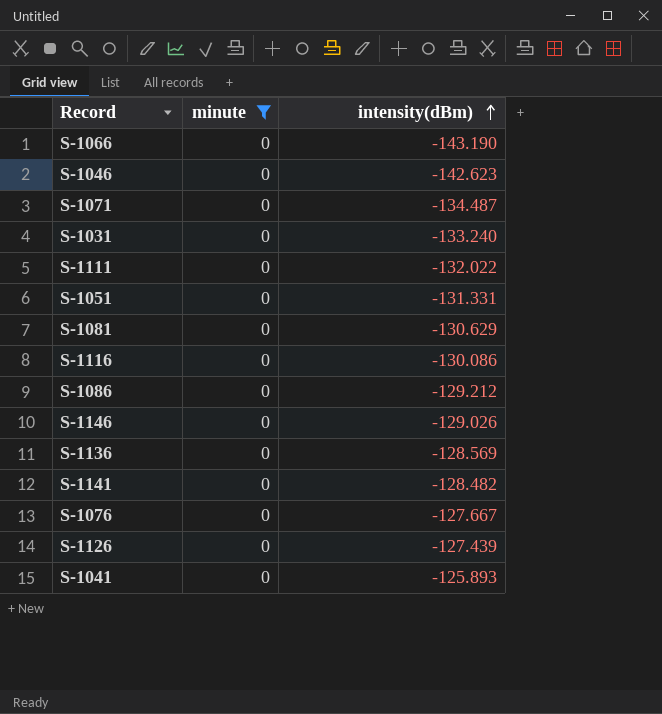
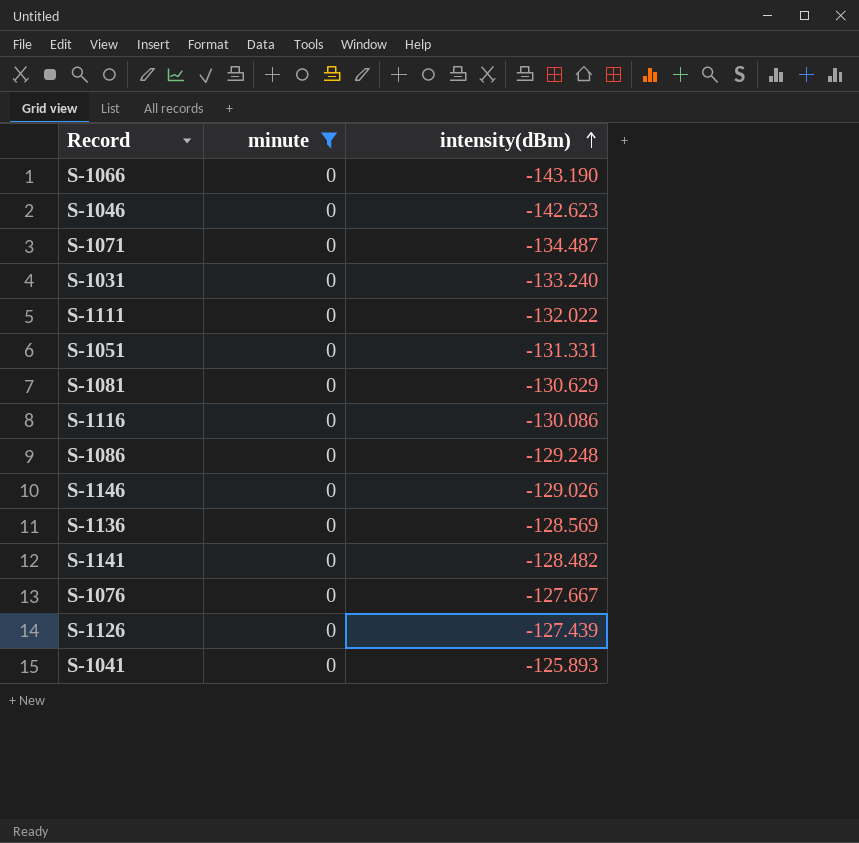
S-1086 | intensity(dBm): -129.212 -> -129.248

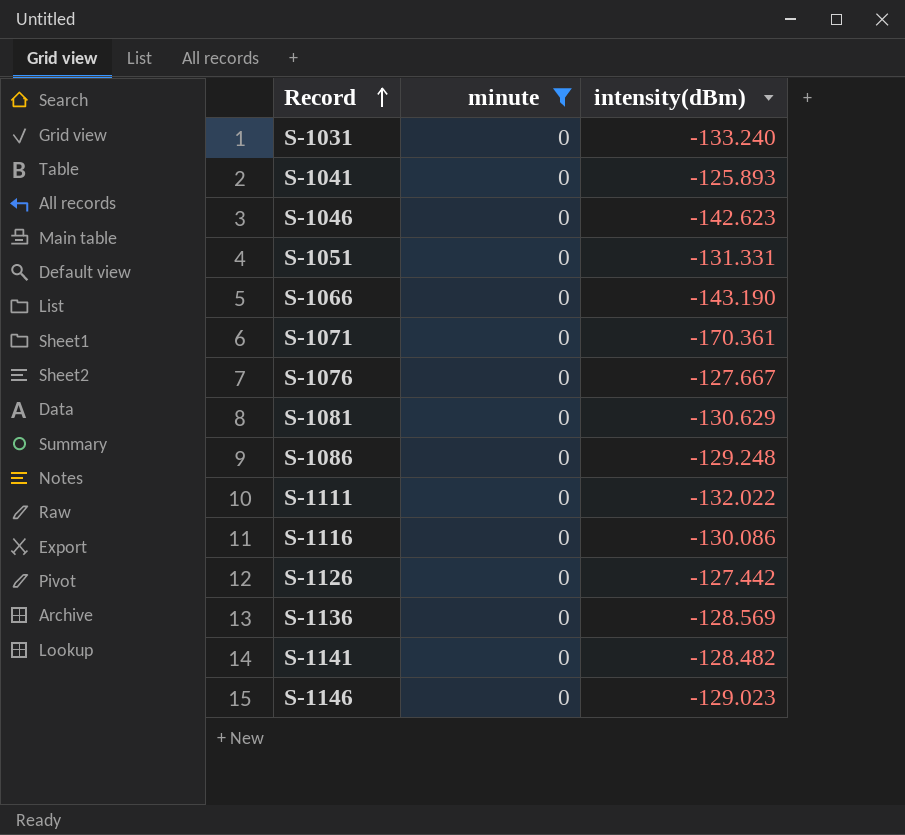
row order: intensity(dBm) ascending -> Record ascending
S-1071 | intensity(dBm): -134.487 -> -170.361
S-1126 | intensity(dBm): -127.439 -> -127.442
S-1146 | intensity(dBm): -129.026 -> -129.023

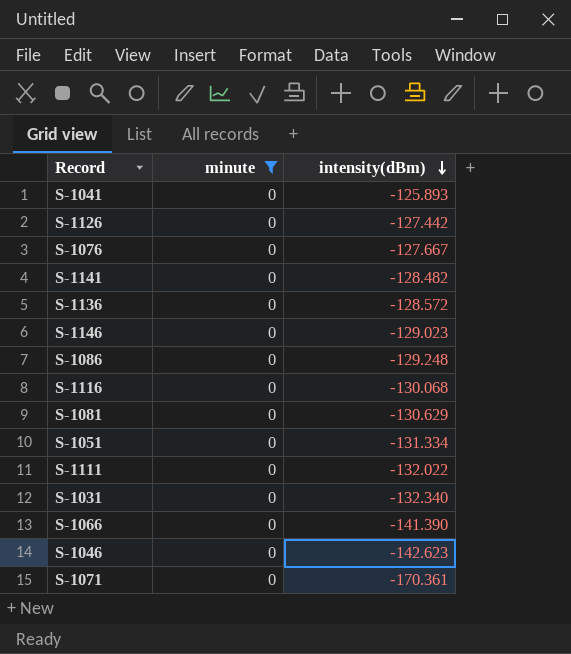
row order: Record ascending -> intensity(dBm) descending
S-1136 | intensity(dBm): -128.569 -> -128.572
S-1116 | intensity(dBm): -130.086 -> -130.068
S-1051 | intensity(dBm): -131.331 -> -131.334
S-1031 | intensity(dBm): -133.240 -> -132.340
S-1066 | intensity(dBm): -143.190 -> -141.390

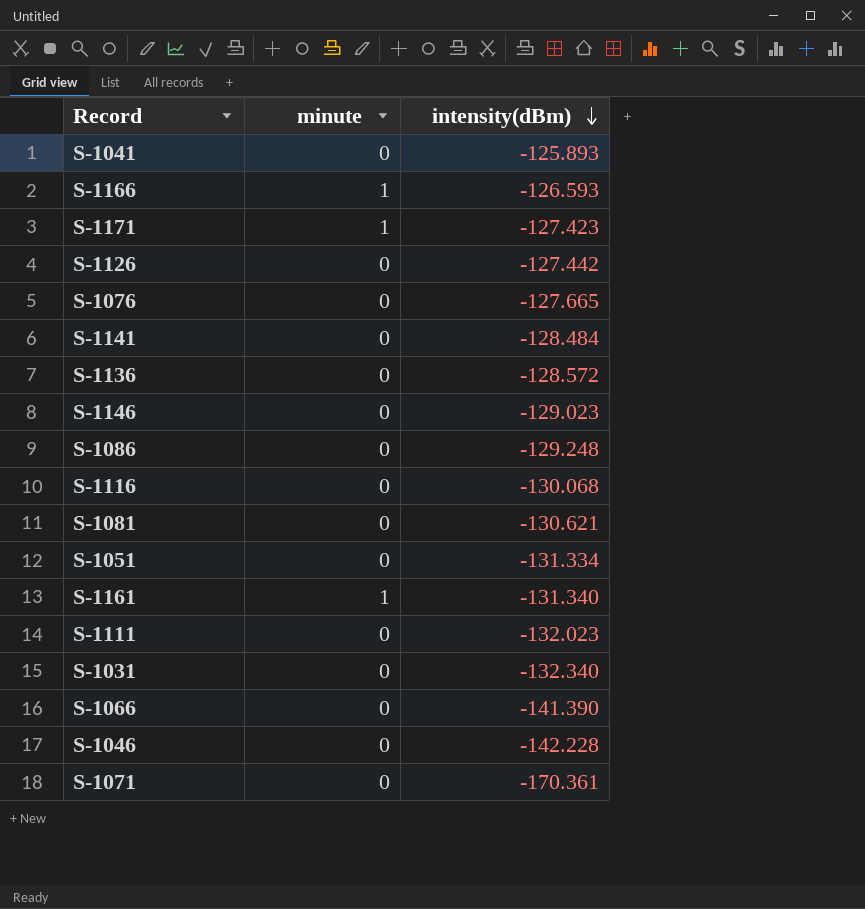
filter: minute = 0 -> none
S-1076 | intensity(dBm): -127.667 -> -127.665
S-1141 | intensity(dBm): -128.482 -> -128.484
S-1081 | intensity(dBm): -130.629 -> -130.621
S-1111 | intensity(dBm): -132.022 -> -132.023
S-1046 | intensity(dBm): -142.623 -> -142.228

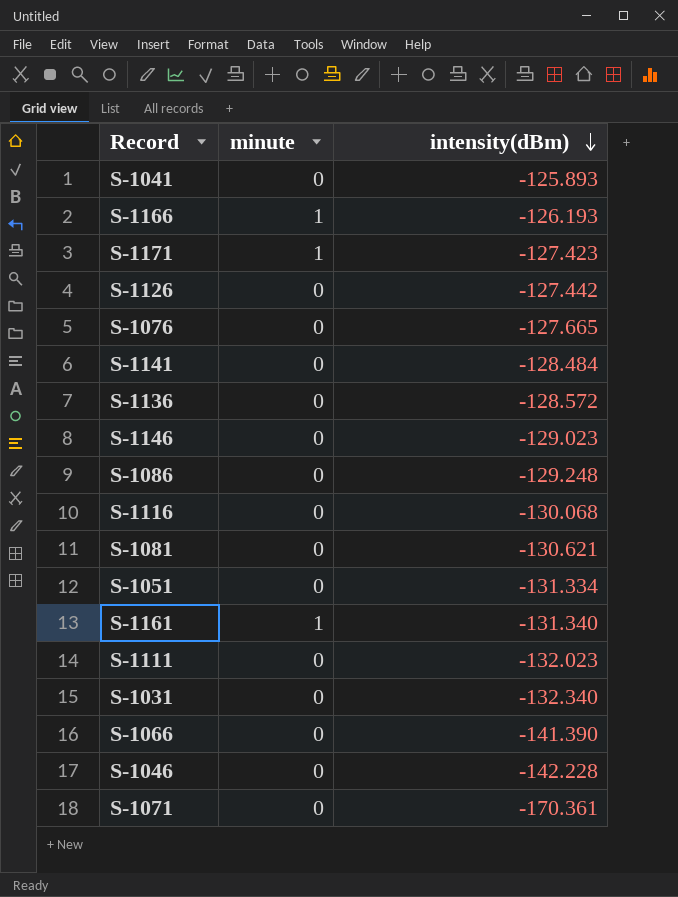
S-1166 | intensity(dBm): -126.593 -> -126.193

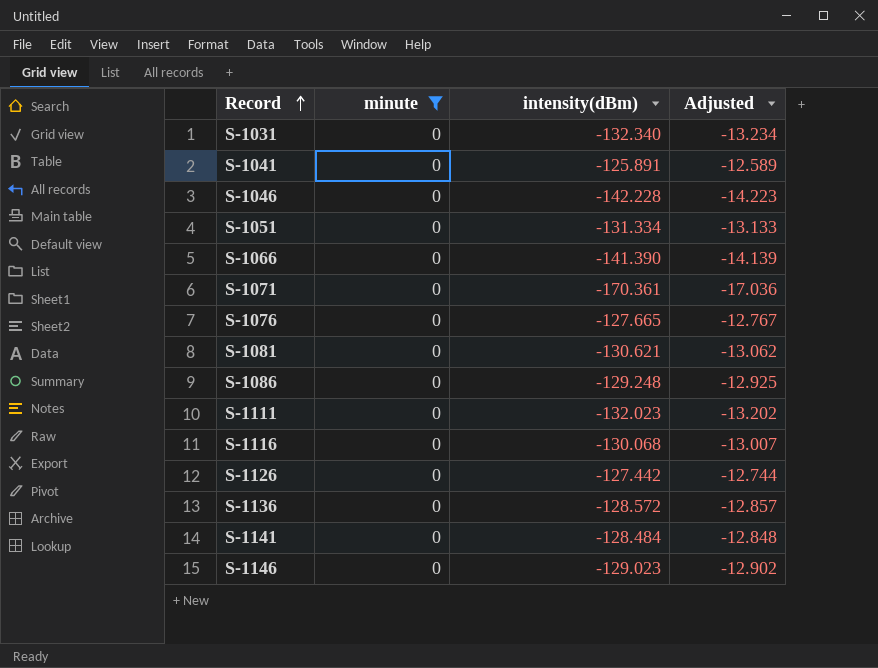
filter: none -> minute = 0
row order: intensity(dBm) descending -> Record ascending
column Adjusted | formula: none -> [intensity(dBm)] * 0.1
S-1041 | intensity(dBm): -125.893 -> -125.891

